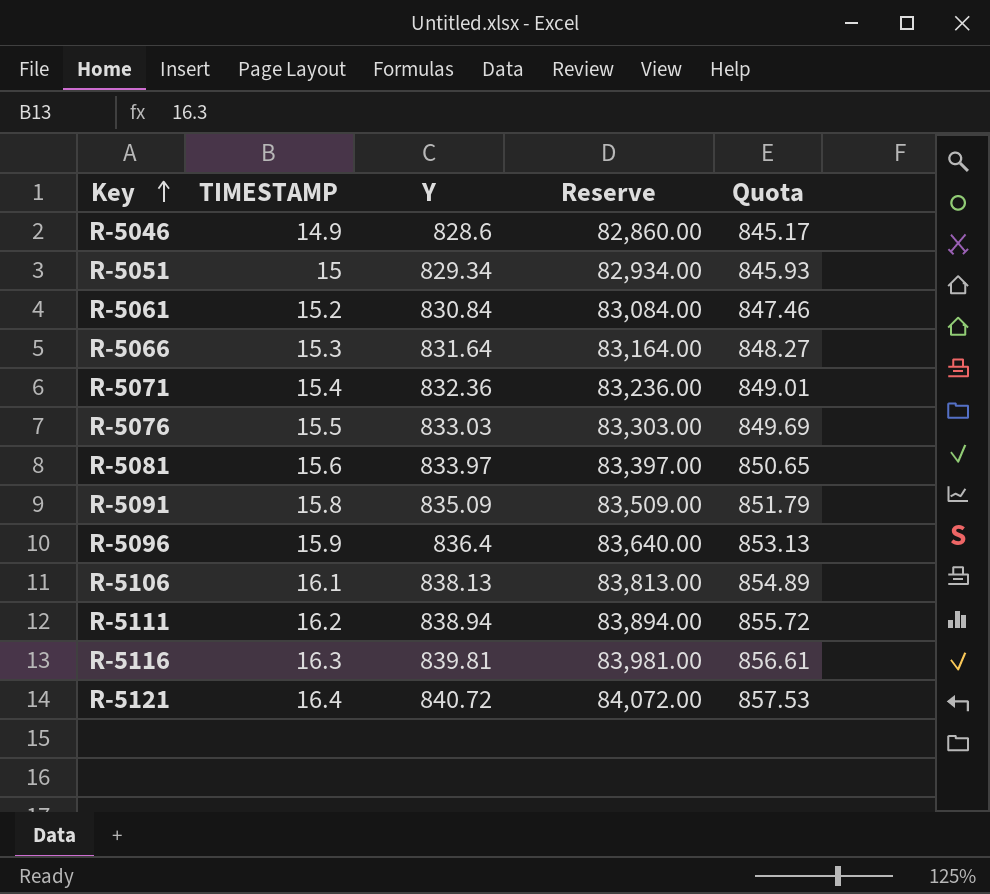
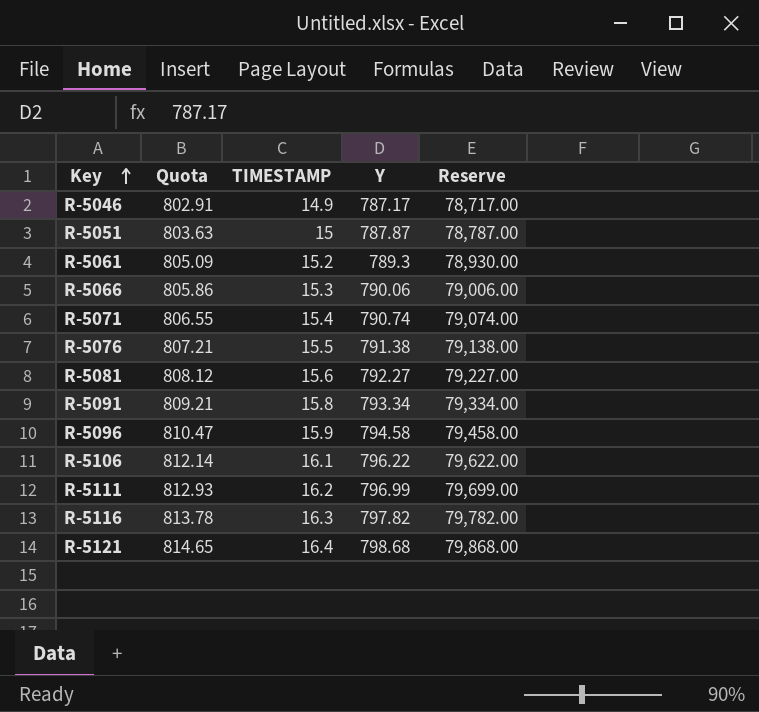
column Quota | position: 5 -> 2
R-5046 | Quota: 845.17 -> 802.91
R-5046 | Y: 828.6 -> 787.17
R-5046 | Reserve: 82,860.00 -> 78,717.00
R-5051 | Quota: 845.93 -> 803.63
R-5051 | Y: 829.34 -> 787.87
R-5051 | Reserve: 82,934.00 -> 78,787.00
R-5061 | Quota: 847.46 -> 805.09
R-5061 | Y: 830.84 -> 789.3
R-5061 | Reserve: 83,084.00 -> 78,930.00
R-5066 | Quota: 848.27 -> 805.86
R-5066 | Y: 831.64 -> 790.06
R-5066 | Reserve: 83,164.00 -> 79,006.00
R-5071 | Quota: 849.01 -> 806.55
R-5071 | Y: 832.36 -> 790.74
R-5071 | Reserve: 83,236.00 -> 79,074.00
R-5076 | Quota: 849.69 -> 807.21
R-5076 | Y: 833.03 -> 791.38
R-5076 | Reserve: 83,303.00 -> 79,138.00
R-5081 | Quota: 850.65 -> 808.12
R-5081 | Y: 833.97 -> 792.27
R-5081 | Reserve: 83,397.00 -> 79,227.00
R-5091 | Quota: 851.79 -> 809.21
R-5091 | Y: 835.09 -> 793.34
R-5091 | Reserve: 83,509.00 -> 79,334.00
R-5096 | Quota: 853.13 -> 810.47
R-5096 | Y: 836.4 -> 794.58
R-5096 | Reserve: 83,640.00 -> 79,458.00
R-5106 | Quota: 854.89 -> 812.14
R-5106 | Y: 838.13 -> 796.22
R-5106 | Reserve: 83,813.00 -> 79,622.00
R-5111 | Quota: 855.72 -> 812.93
R-5111 | Y: 838.94 -> 796.99
R-5111 | Reserve: 83,894.00 -> 79,699.00
R-5116 | Quota: 856.61 -> 813.78
R-5116 | Y: 839.81 -> 797.82
R-5116 | Reserve: 83,981.00 -> 79,782.00
R-5121 | Quota: 857.53 -> 814.65
R-5121 | Y: 840.72 -> 798.68
R-5121 | Reserve: 84,072.00 -> 79,868.00

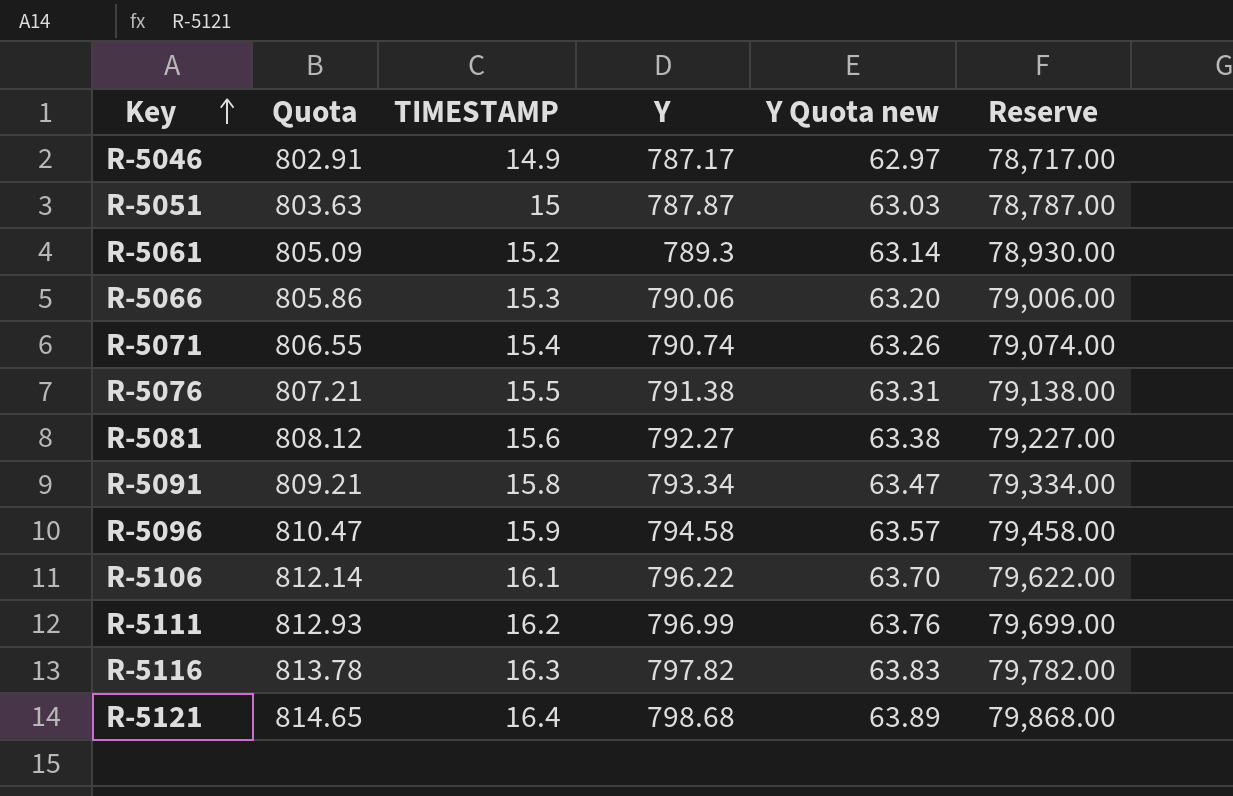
column Y Quota new | formula: none -> [Y] * 0.08

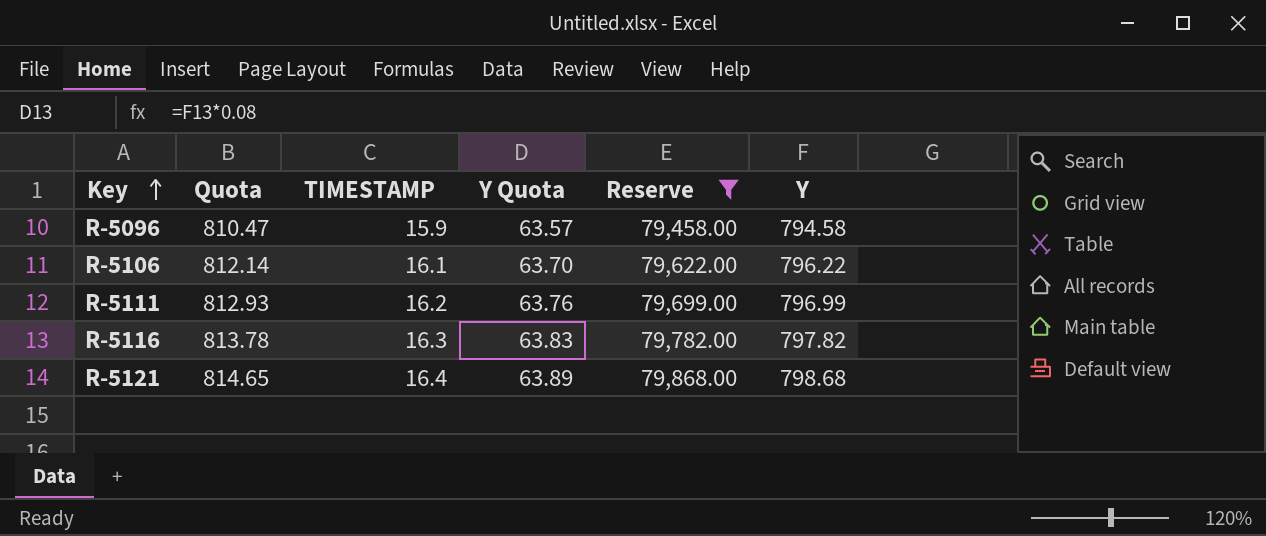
filter: none -> Reserve >= 79,458.00
column name: Y Quota new -> Y Quota
column Y | position: 4 -> 6

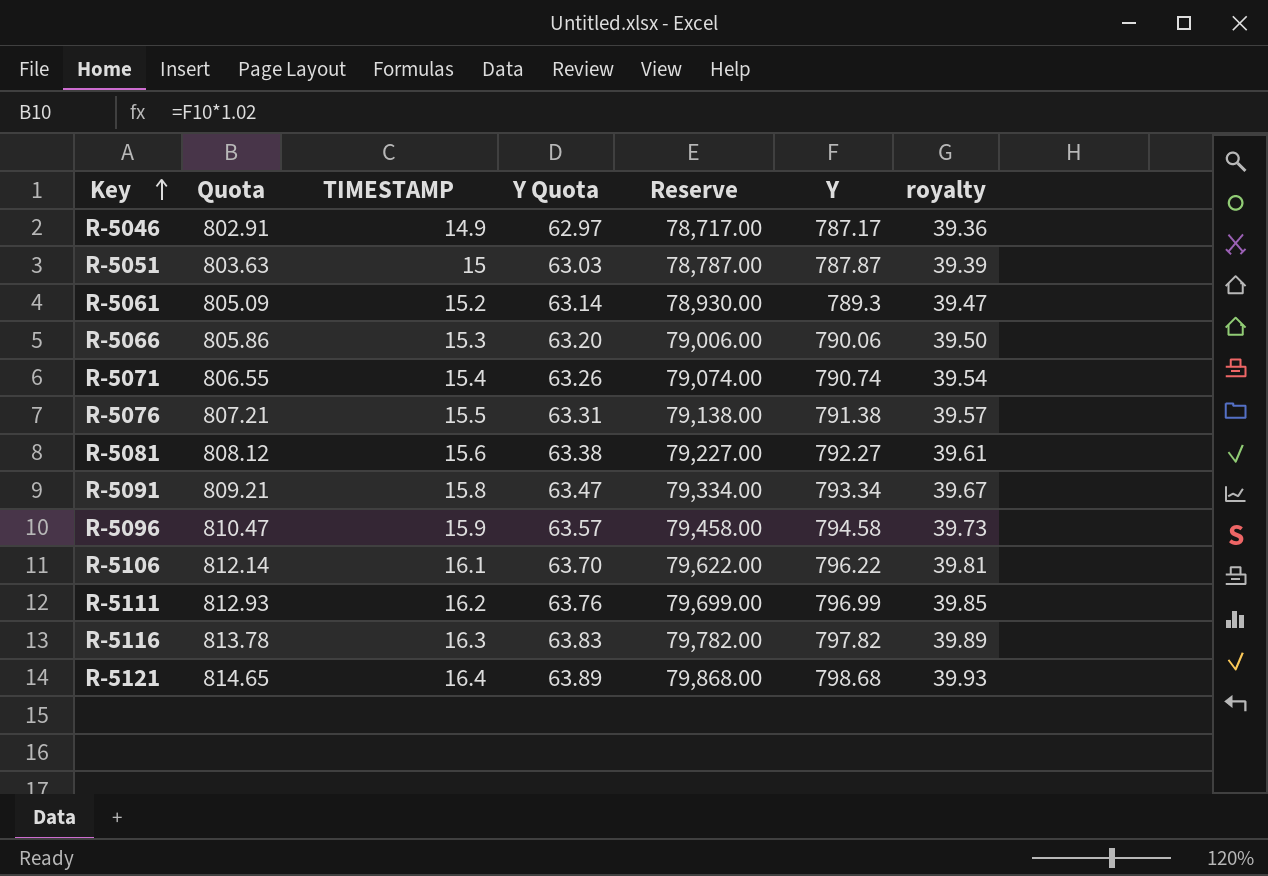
filter: Reserve >= 79,458.00 -> none
column royalty | formula: none -> [Y] * 0.05

